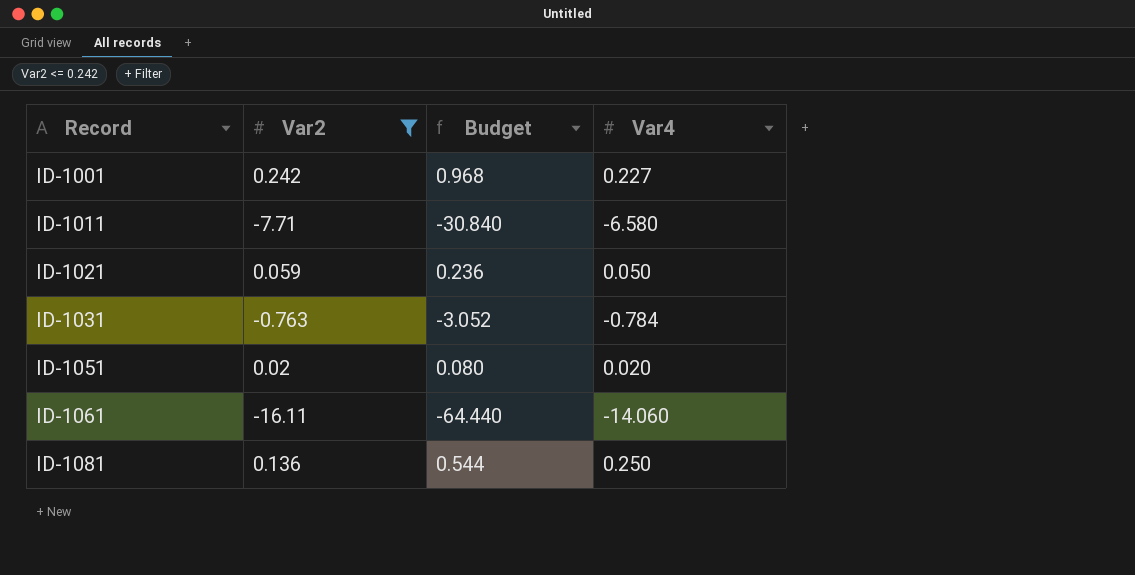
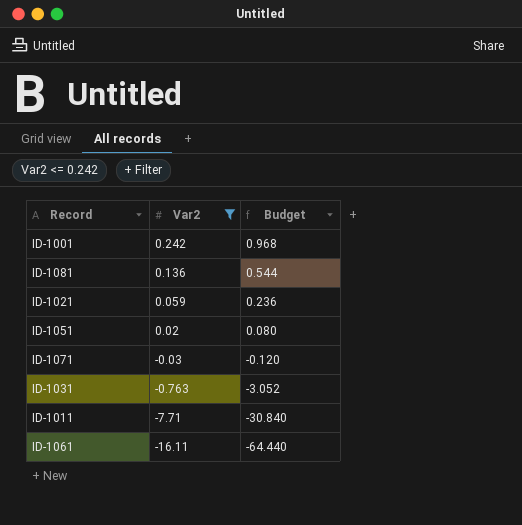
row order: Record ascending -> Var2 descending
column Var4 | position: 4 -> none
row ID-1071: none -> -0.03 | -0.120

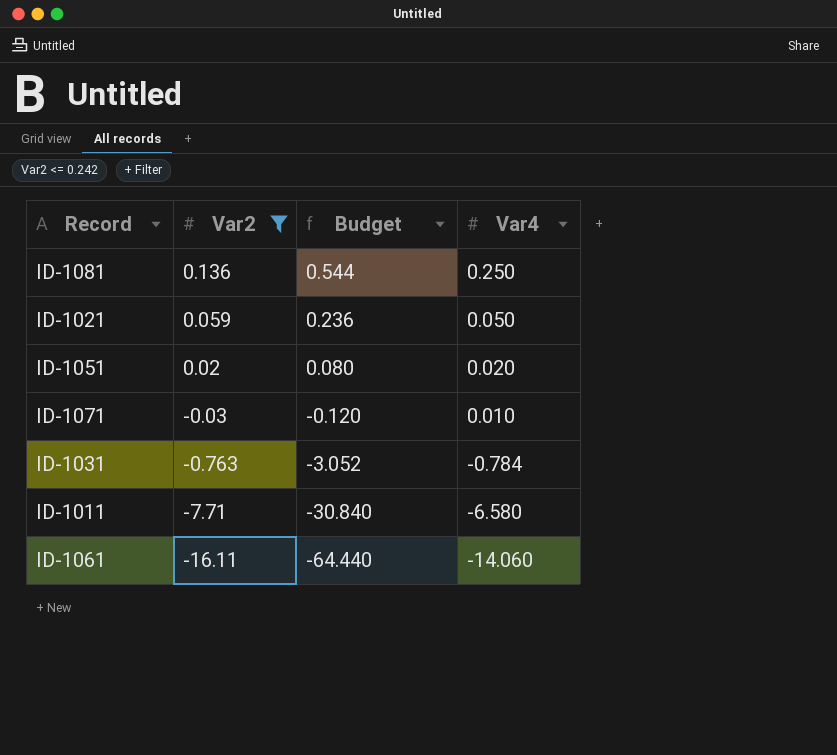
column Var4 | position: none -> 4
row ID-1001: 0.242 | 0.968 -> none

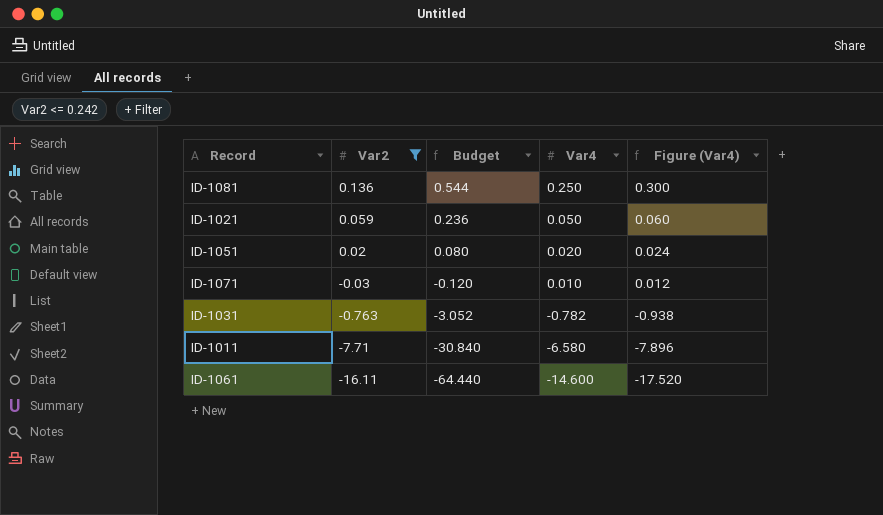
column Figure (Var4) | formula: none -> [Var4] * 1.2
ID-1031 | Var4: -0.784 -> -0.782
ID-1061 | Var4: -14.060 -> -14.600

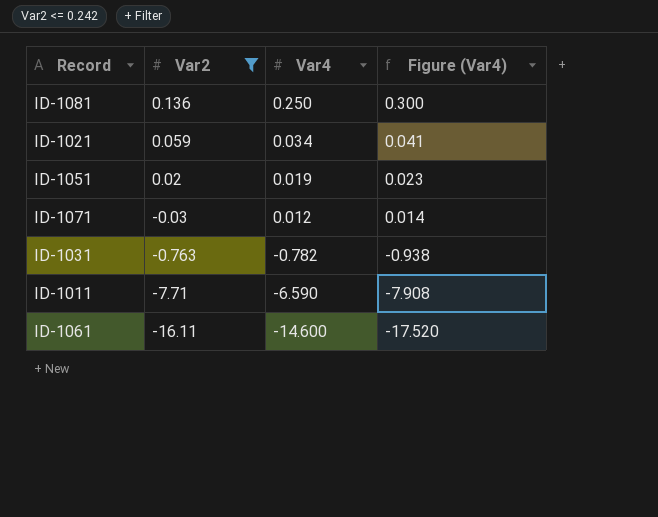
column Budget | formula: [Var2] * 4 -> none
ID-1021 | Var4: 0.050 -> 0.034
ID-1021 | Figure (Var4): 0.060 -> 0.041
ID-1051 | Var4: 0.020 -> 0.019
ID-1051 | Figure (Var4): 0.024 -> 0.023
ID-1071 | Var4: 0.010 -> 0.012
ID-1071 | Figure (Var4): 0.012 -> 0.014
ID-1011 | Var4: -6.580 -> -6.590
ID-1011 | Figure (Var4): -7.896 -> -7.908

